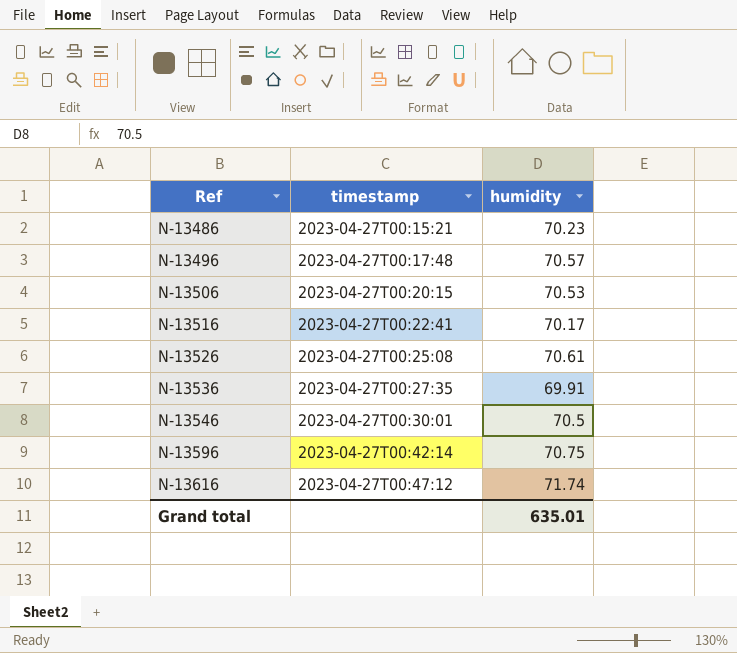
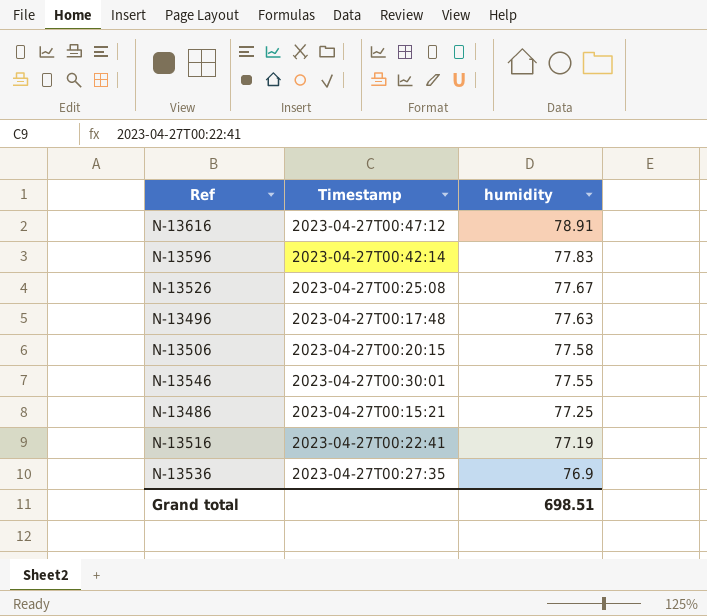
row order: Ref ascending -> humidity descending
column name: timestamp -> Timestamp
N-13616 | humidity: 71.74 -> 78.91
N-13596 | humidity: 70.75 -> 77.83
N-13526 | humidity: 70.61 -> 77.67
N-13496 | humidity: 70.57 -> 77.63
N-13506 | humidity: 70.53 -> 77.58
N-13546 | humidity: 70.5 -> 77.55
N-13486 | humidity: 70.23 -> 77.25
N-13516 | humidity: 70.17 -> 77.19
N-13536 | humidity: 69.91 -> 76.9
Grand total | humidity: 635.01 -> 698.51

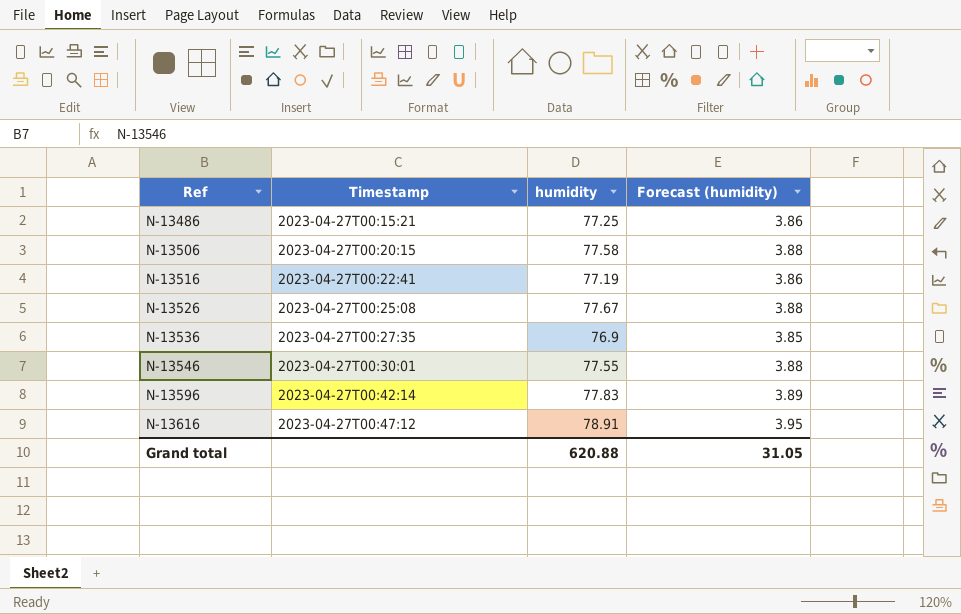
row order: humidity descending -> Ref ascending
column Forecast (humidity) | formula: none -> [humidity] * 0.05
row N-13496: 2023-04-27T00:17:48 | 77.63 -> none
Grand total | humidity: 698.51 -> 620.88

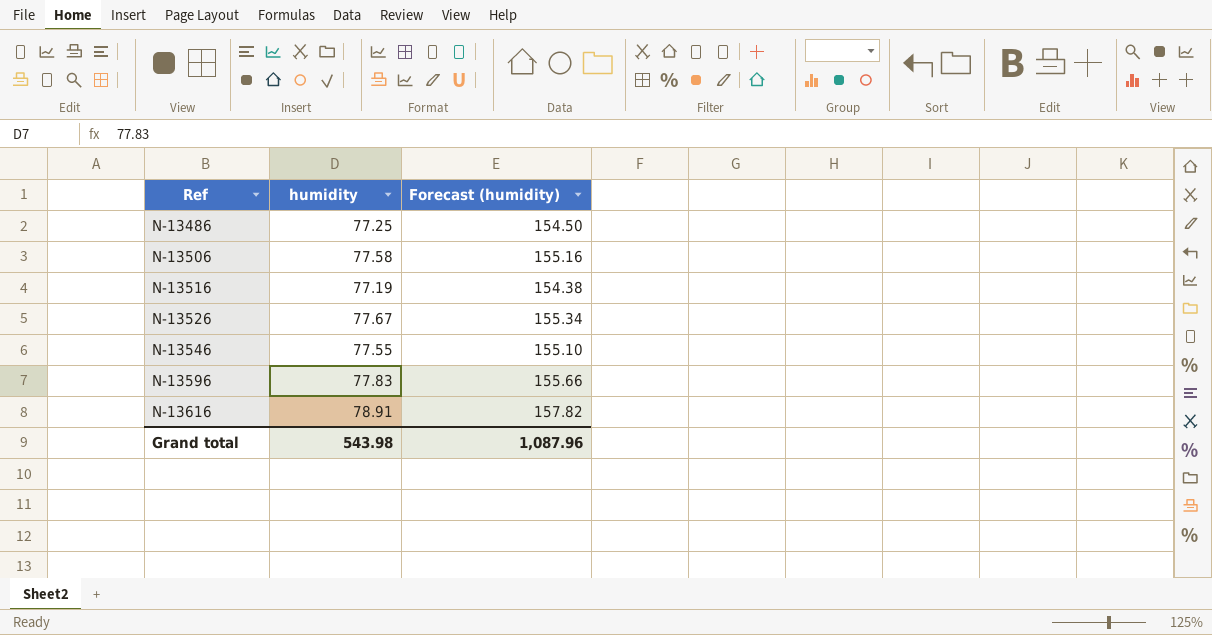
column Timestamp | position: 2 -> none
column Forecast (humidity) | formula: [humidity] * 0.05 -> [humidity] * 2
row N-13536: 2023-04-27T00:27:35 | 76.9 | 3.85 -> none
Grand total | humidity: 620.88 -> 543.98
Grand total | Forecast (humidity): 31.05 -> 1,087.96

